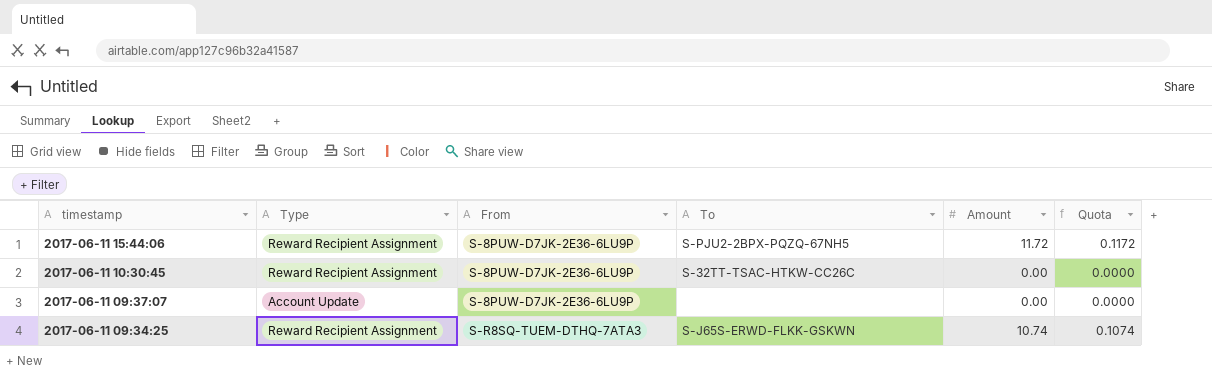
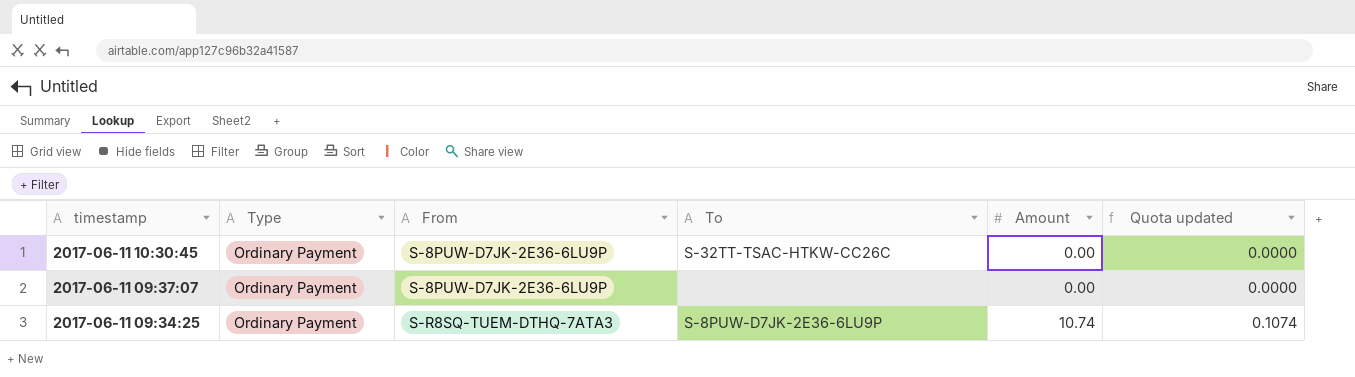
column name: Quota -> Quota updated
row 2017-06-11 15:44:06: Reward Recipient Assignment | S-8PUW-D7JK-2E36-6LU9P | S-PJU2-2BPX-PQZQ-67NH5 | 11.72 | 0.1172 -> none
2017-06-11 10:30:45 | Type: Reward Recipient Assignment -> Ordinary Payment
2017-06-11 09:37:07 | Type: Account Update -> Ordinary Payment
2017-06-11 09:34:25 | Type: Reward Recipient Assignment -> Ordinary Payment
2017-06-11 09:34:25 | To: S-J65S-ERWD-FLKK-GSKWN -> S-8PUW-D7JK-2E36-6LU9P

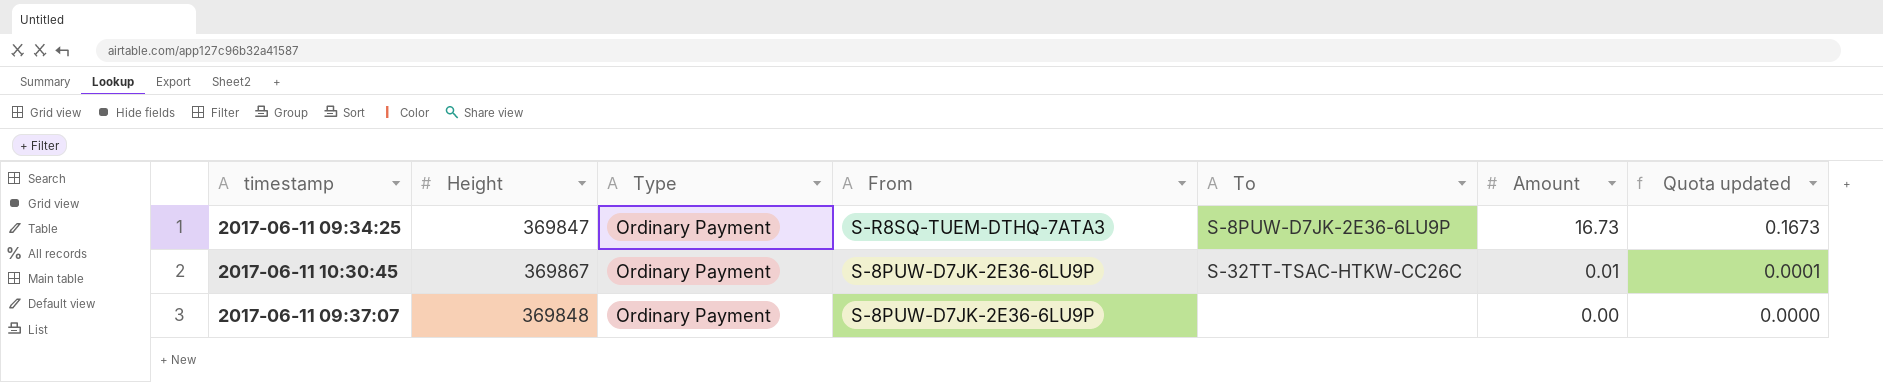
row order: timestamp descending -> From descending
column Height | position: none -> 2
2017-06-11 09:34:25 | Amount: 10.74 -> 16.73
2017-06-11 09:34:25 | Quota updated: 0.1074 -> 0.1673
2017-06-11 10:30:45 | Amount: 0.00 -> 0.01
2017-06-11 10:30:45 | Quota updated: 0.0000 -> 0.0001

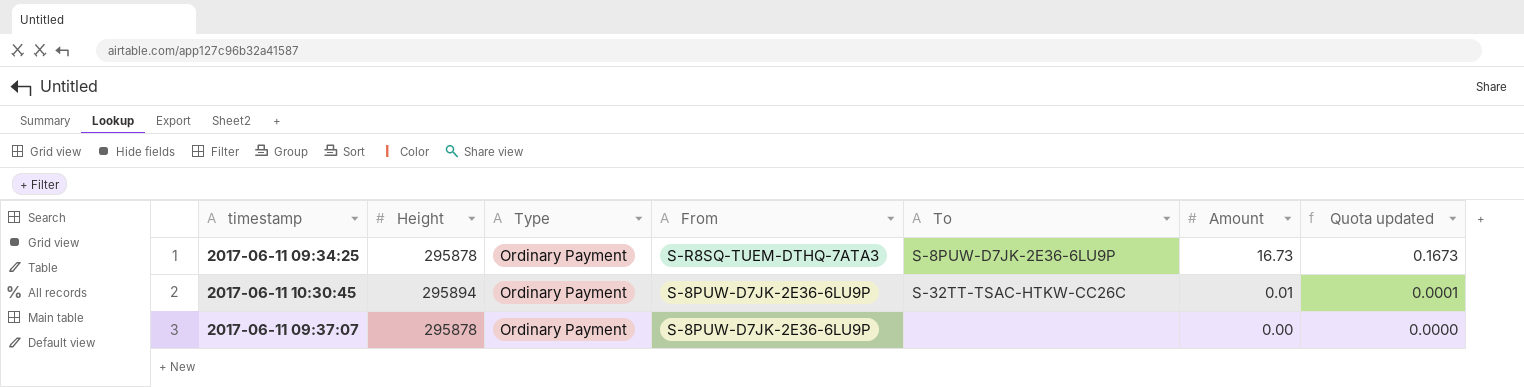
2017-06-11 09:34:25 | Height: 369847 -> 295878
2017-06-11 10:30:45 | Height: 369867 -> 295894
2017-06-11 09:37:07 | Height: 369848 -> 295878

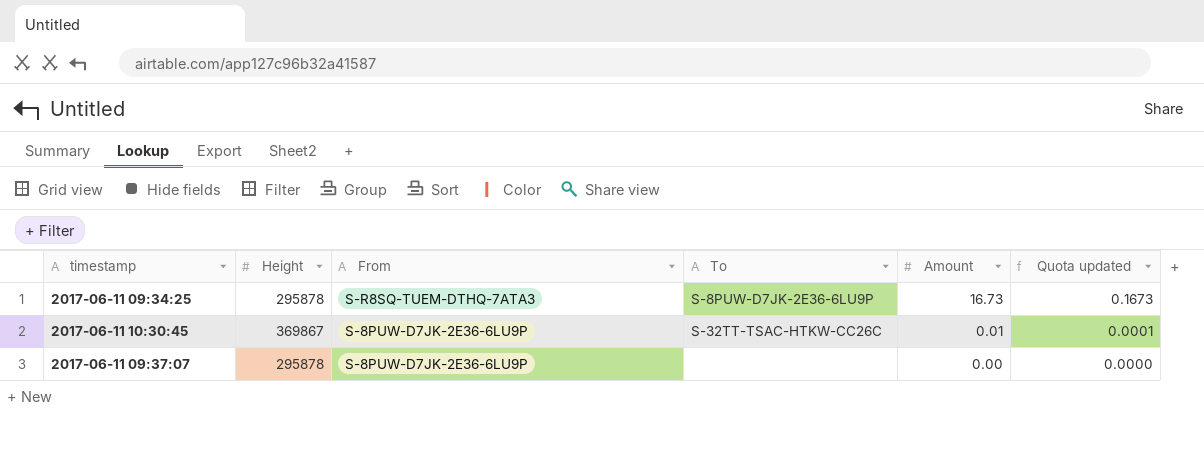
column Type | position: 3 -> none
2017-06-11 10:30:45 | Height: 295894 -> 369867

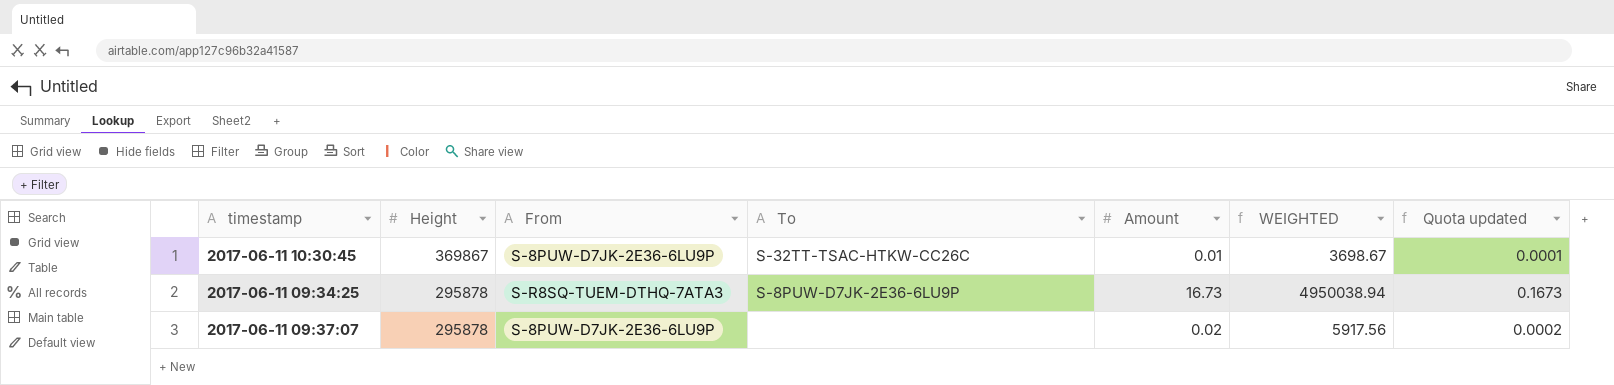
row order: From descending -> Height descending
column WEIGHTED | formula: none -> [Height] * [Amount]
2017-06-11 09:37:07 | Amount: 0.00 -> 0.02
2017-06-11 09:37:07 | Quota updated: 0.0000 -> 0.0002

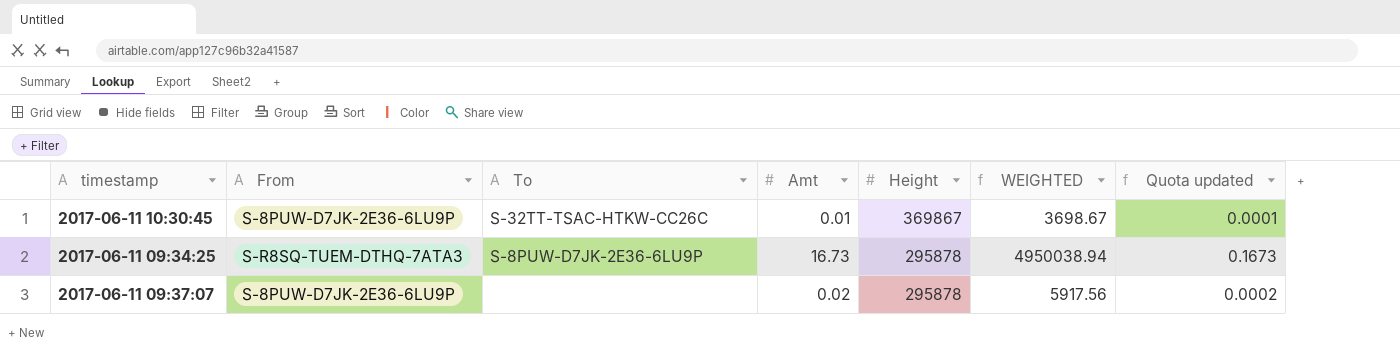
column name: Amount -> Amt
column Height | position: 2 -> 5

